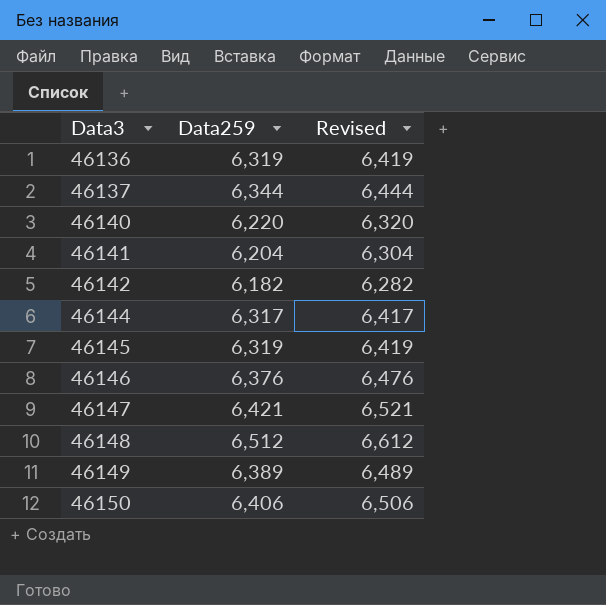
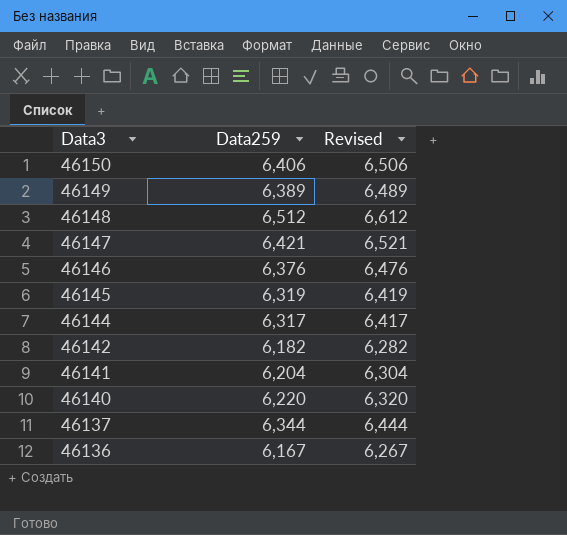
row order: Data3 ascending -> Data3 descending
46136 | Data259: 6,319 -> 6,167
46136 | Revised: 6,419 -> 6,267

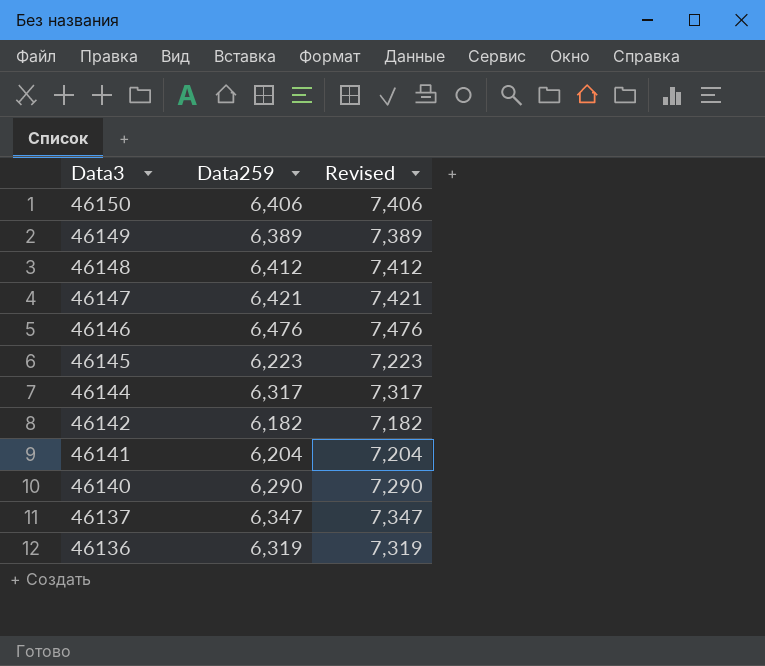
column Revised | formula: [Data259] + 100 -> [Data259] + 1000
46148 | Data259: 6,512 -> 6,412
46146 | Data259: 6,376 -> 6,476
46145 | Data259: 6,319 -> 6,223
46140 | Data259: 6,220 -> 6,290
46137 | Data259: 6,344 -> 6,347
46136 | Data259: 6,167 -> 6,319

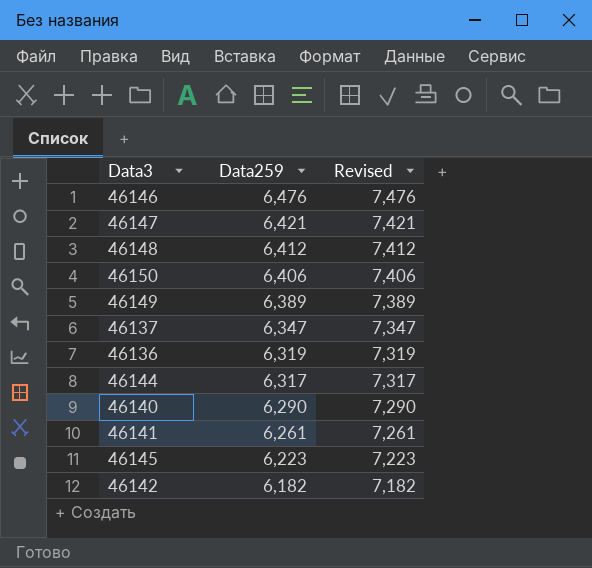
row order: Data3 descending -> Data259 descending
46141 | Data259: 6,204 -> 6,261
46141 | Revised: 7,204 -> 7,261

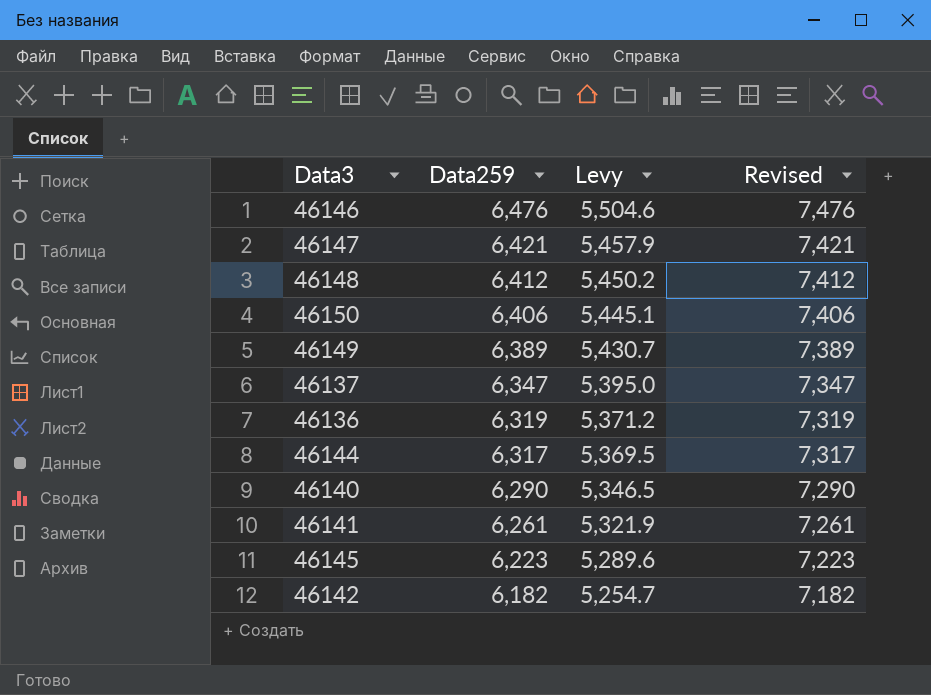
column Levy | formula: none -> [Data259] * 0.85

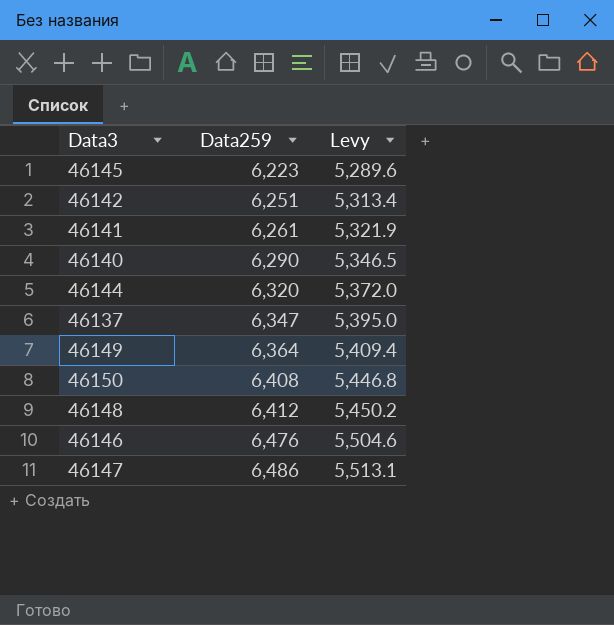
row order: Data259 descending -> Data259 ascending
column Revised | formula: [Data259] + 1000 -> none
row 46136: 6,319 | 5,371.2 | 7,319 -> none
46142 | Data259: 6,182 -> 6,251
46142 | Levy: 5,254.7 -> 5,313.4
46144 | Data259: 6,317 -> 6,320
46144 | Levy: 5,369.5 -> 5,372.0
46149 | Data259: 6,389 -> 6,364
46149 | Levy: 5,430.7 -> 5,409.4
46150 | Data259: 6,406 -> 6,408
46150 | Levy: 5,445.1 -> 5,446.8
46147 | Data259: 6,421 -> 6,486
46147 | Levy: 5,457.9 -> 5,513.1

